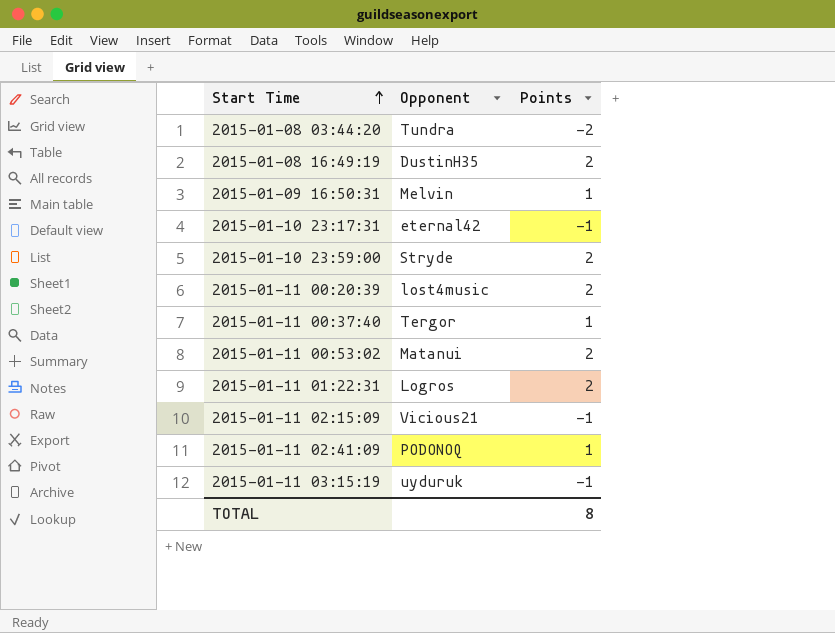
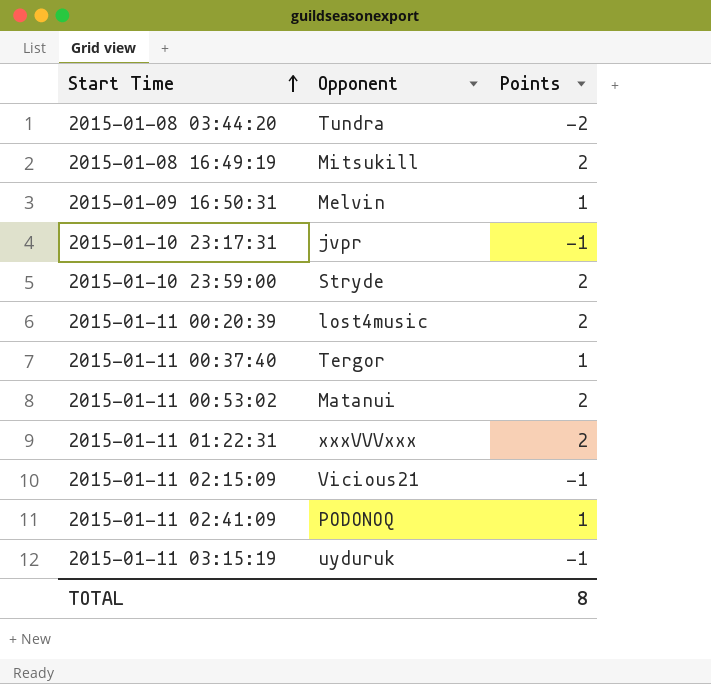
2015-01-08 16:49:19 | Opponent: DustinH35 -> Mitsukill
2015-01-10 23:17:31 | Opponent: eternal42 -> jvpr
2015-01-11 01:22:31 | Opponent: Logros -> xxxVVVxxx

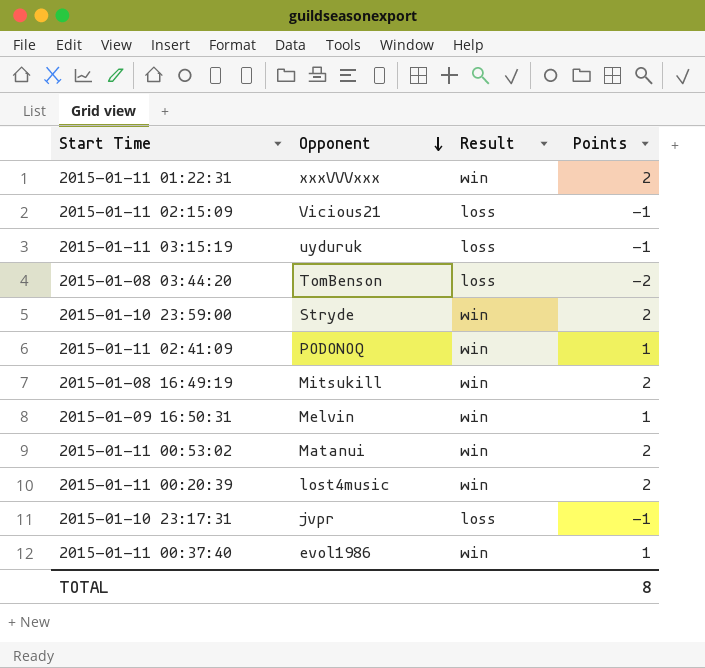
row order: Start Time ascending -> Opponent descending
column Result | position: none -> 3
2015-01-08 03:44:20 | Opponent: Tundra -> TomBenson
2015-01-11 00:37:40 | Opponent: Tergor -> evol1986

